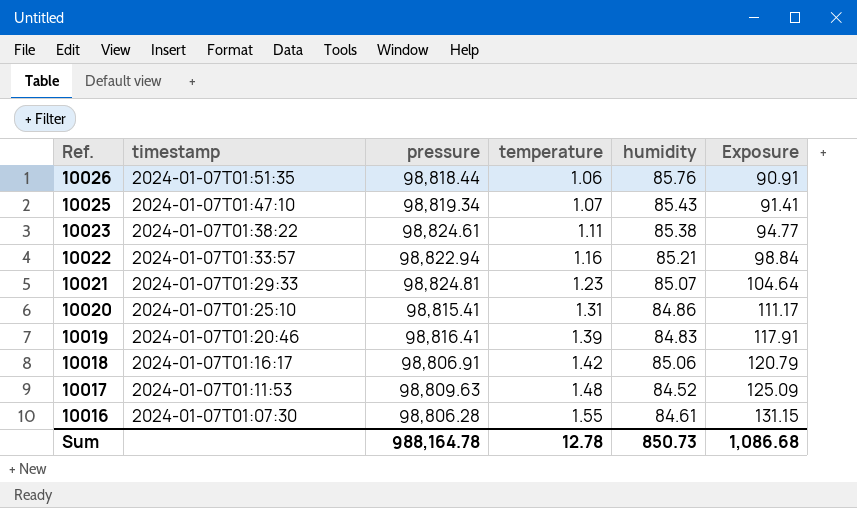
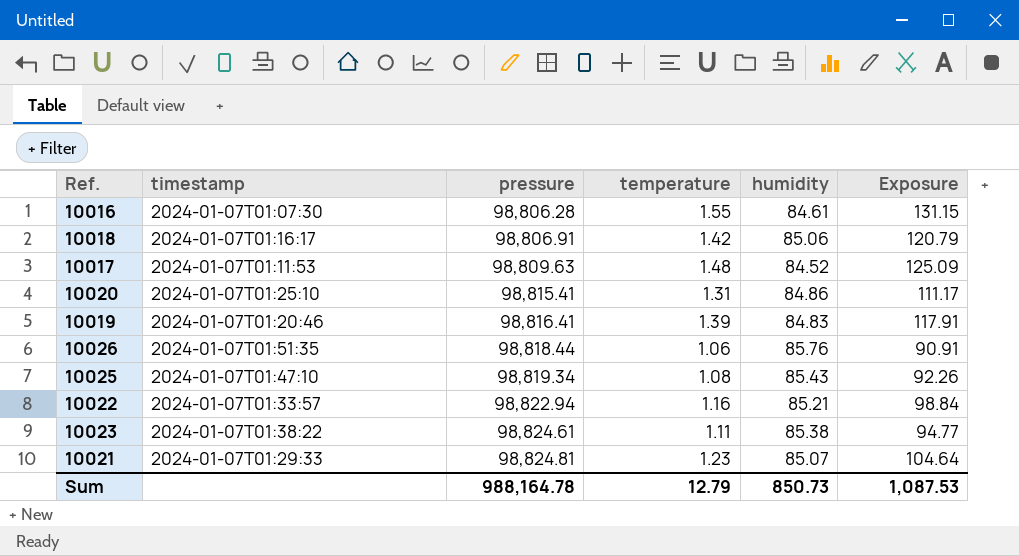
row order: Ref. descending -> pressure ascending
10025 | temperature: 1.07 -> 1.08
10025 | Exposure: 91.41 -> 92.26
Sum | temperature: 12.78 -> 12.79
Sum | Exposure: 1,086.68 -> 1,087.53

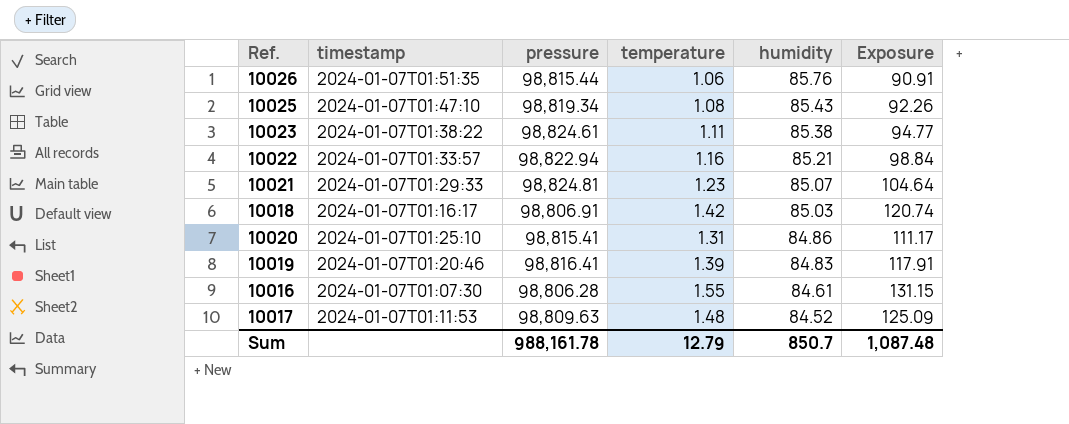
row order: pressure ascending -> humidity descending
10026 | pressure: 98,818.44 -> 98,815.44
10018 | humidity: 85.06 -> 85.03
10018 | Exposure: 120.79 -> 120.74
Sum | pressure: 988,164.78 -> 988,161.78
Sum | humidity: 850.73 -> 850.7
Sum | Exposure: 1,087.53 -> 1,087.48

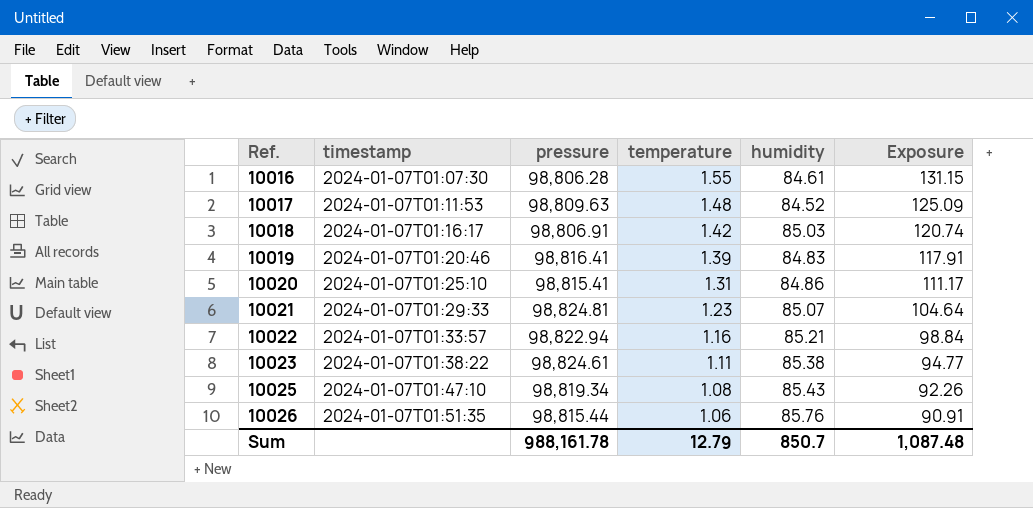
row order: humidity descending -> Ref. ascending

